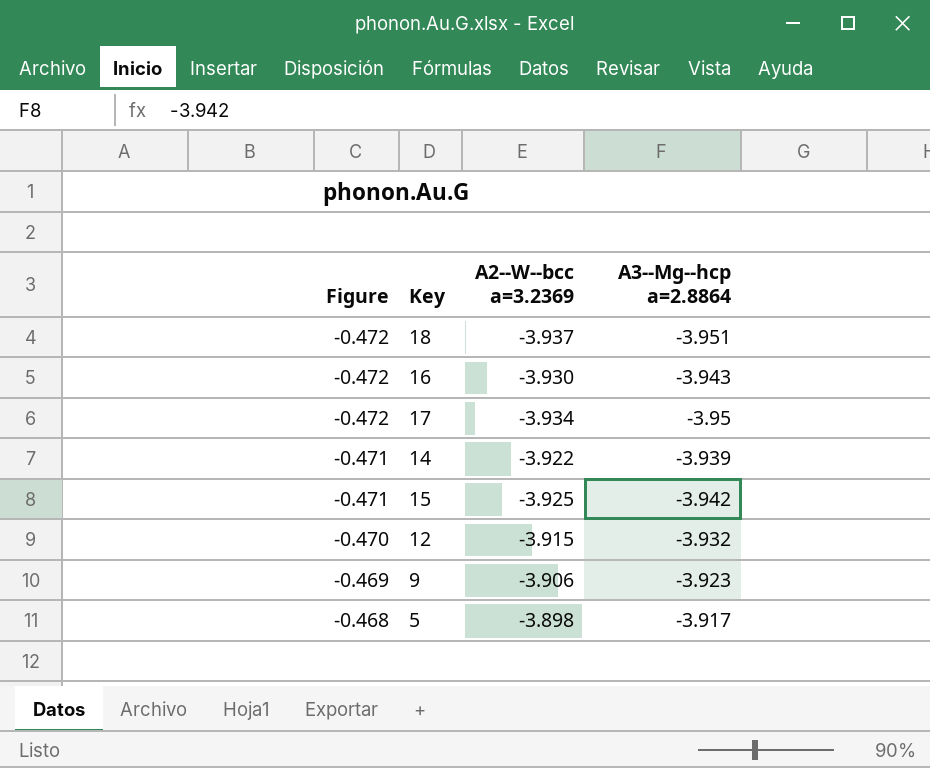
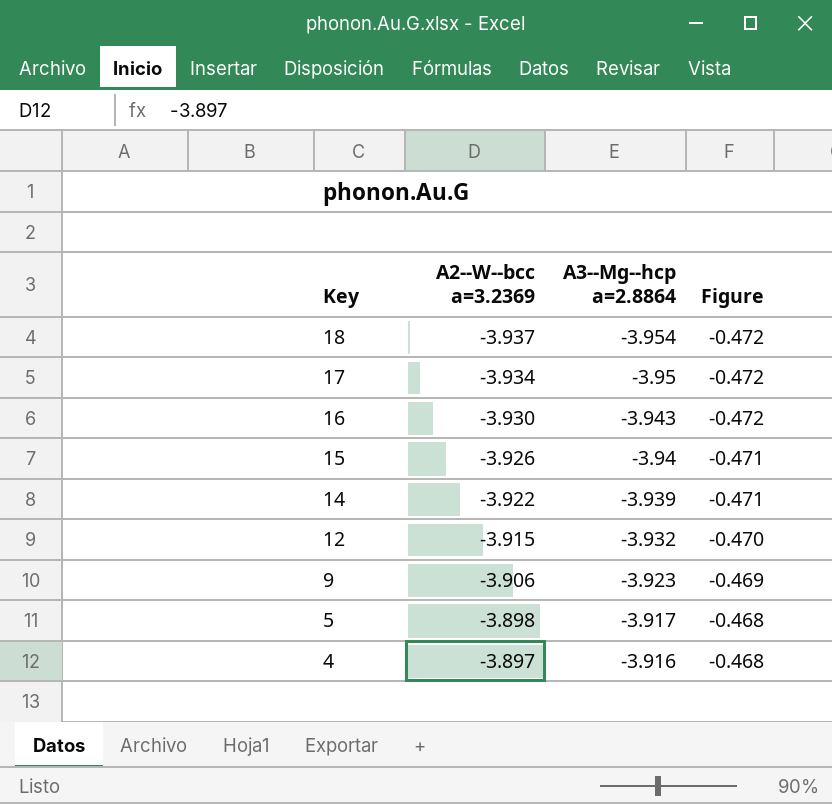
row order: Figure ascending -> Key descending
column Figure | position: 1 -> 4
18 | A3--Mg--hcp a=2.8864: -3.951 -> -3.954
15 | A2--W--bcc a=3.2369: -3.925 -> -3.926
15 | A3--Mg--hcp a=2.8864: -3.942 -> -3.94
row 4: none -> -3.897 | -3.916 | -0.468

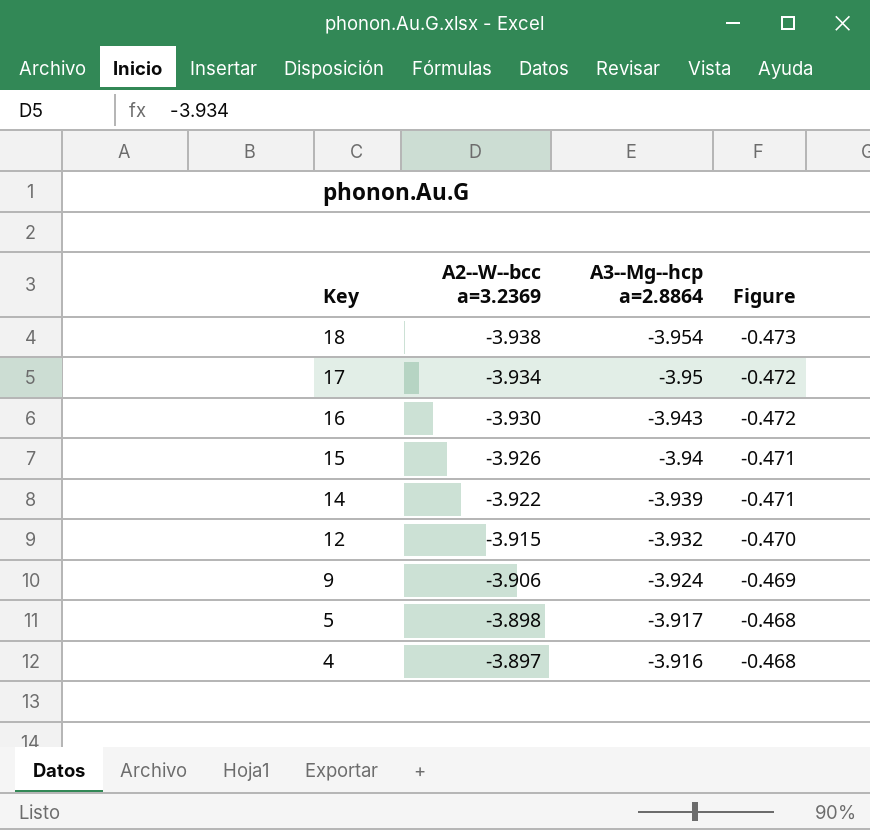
18 | A2--W--bcc a=3.2369: -3.937 -> -3.938
18 | Figure: -0.472 -> -0.473
9 | A3--Mg--hcp a=2.8864: -3.923 -> -3.924

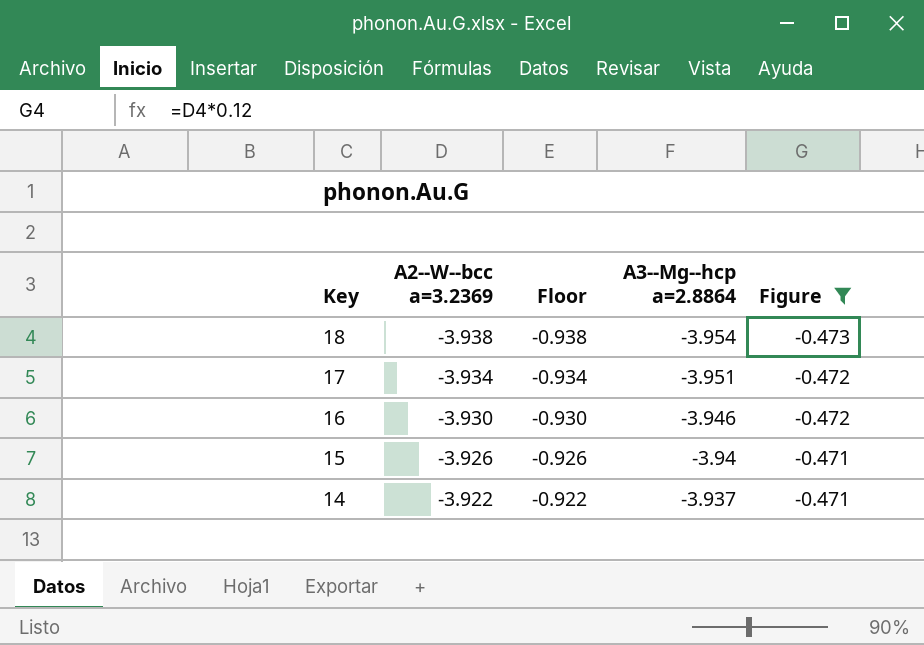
filter: none -> Figure <= -0.471
column Floor | formula: none -> [A2--W--bcc a=3.2369] + 3
17 | A3--Mg--hcp a=2.8864: -3.95 -> -3.951
16 | A3--Mg--hcp a=2.8864: -3.943 -> -3.946
14 | A3--Mg--hcp a=2.8864: -3.939 -> -3.937

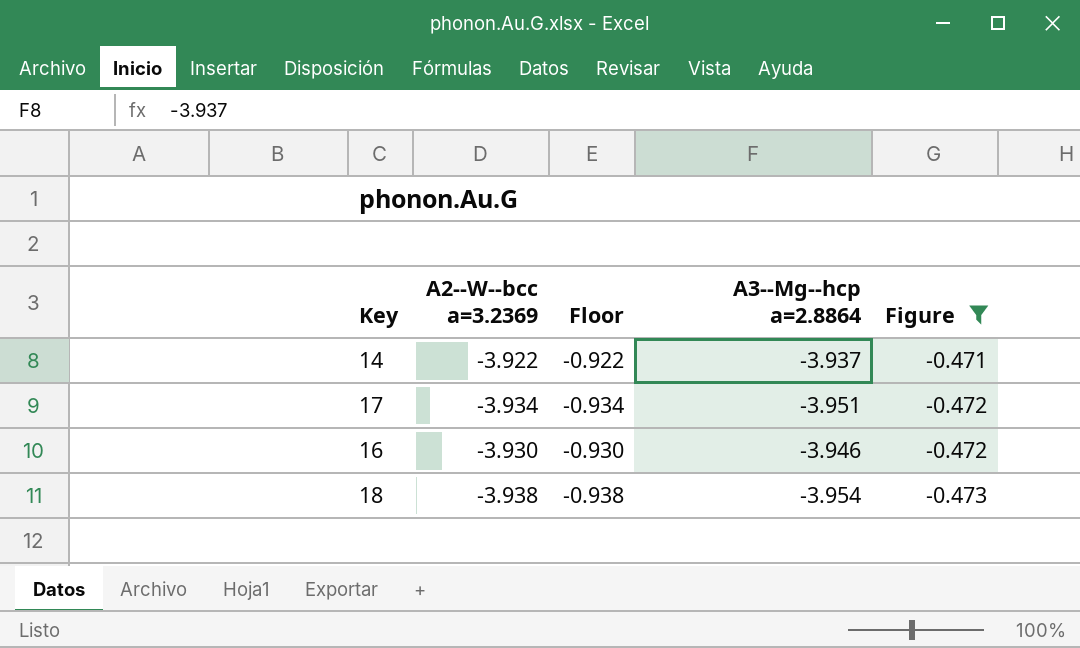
row order: Key descending -> Figure descending
row 15: -3.926 | -0.926 | -3.94 | -0.471 -> none

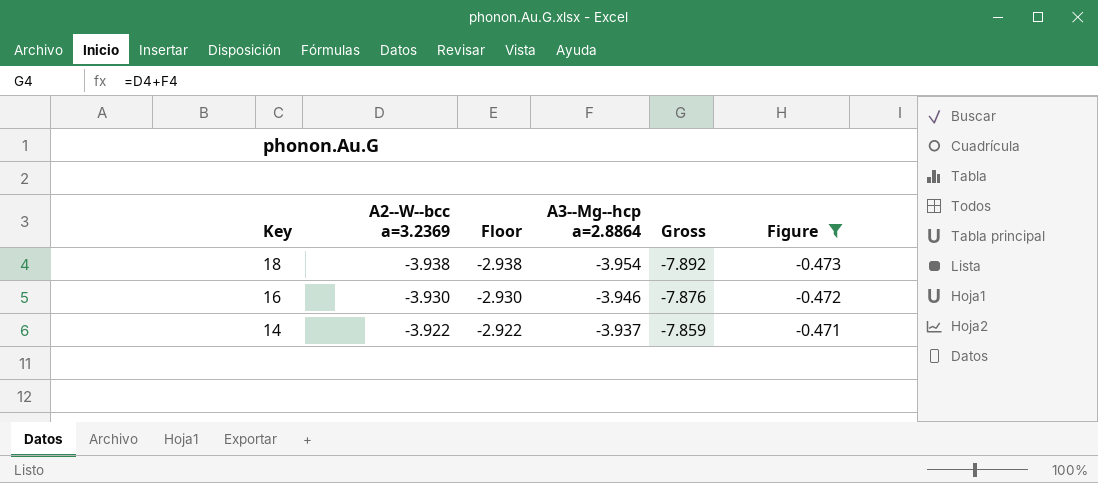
row order: Figure descending -> Key descending
column Floor | formula: [A2--W--bcc a=3.2369] + 3 -> [A2--W--bcc a=3.2369] + 1
column Gross | formula: none -> [A2--W--bcc a=3.2369] + [A3--Mg--hcp a=2.8864]
row 17: -3.934 | -0.934 | -3.951 | -0.472 -> none

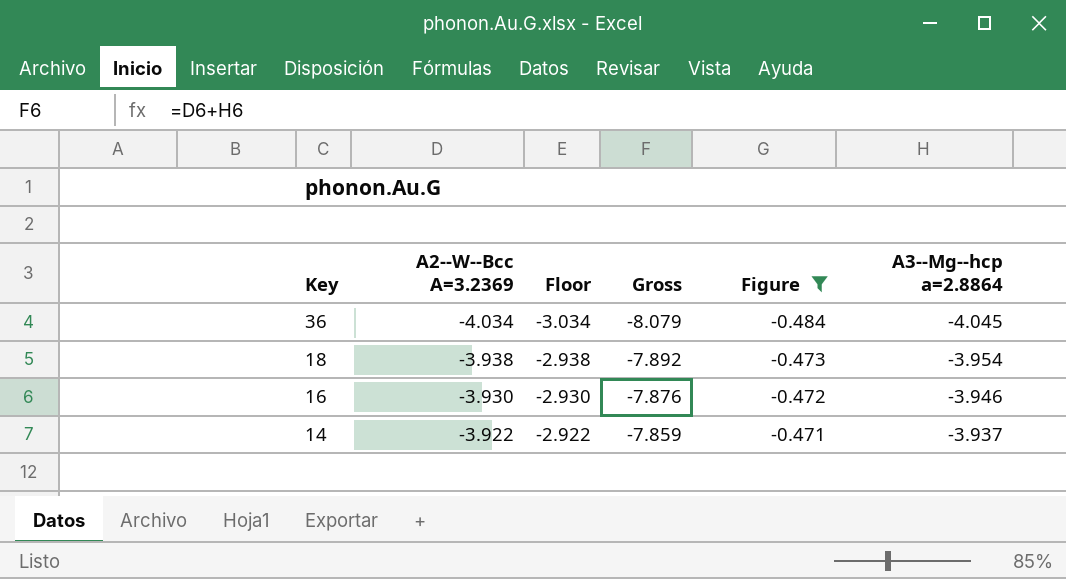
column name: A2--W--bcc a=3.2369 -> A2--W--Bcc A=3.2369
column A3--Mg--hcp a=2.8864 | position: 4 -> 6
row 36: none -> -4.034 | -3.034 | -8.079 | -0.484 | -4.045

